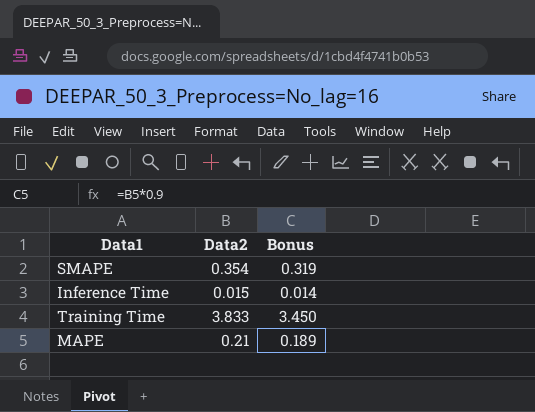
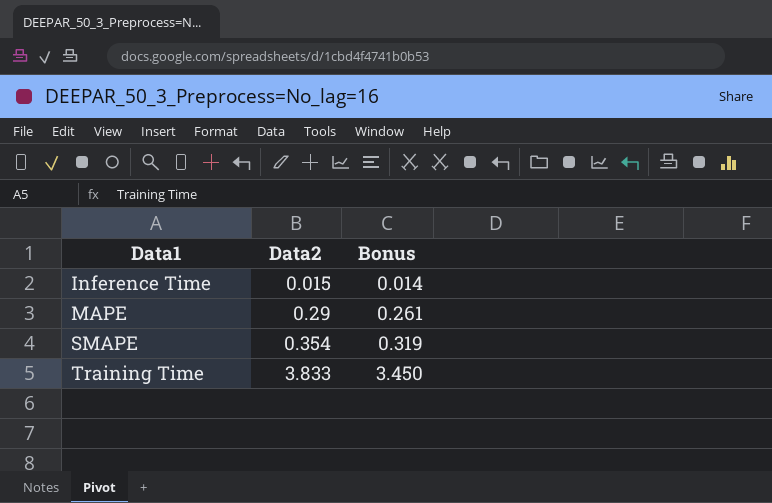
row order: none -> Data1 ascending
MAPE | Data2: 0.21 -> 0.29
MAPE | Bonus: 0.189 -> 0.261

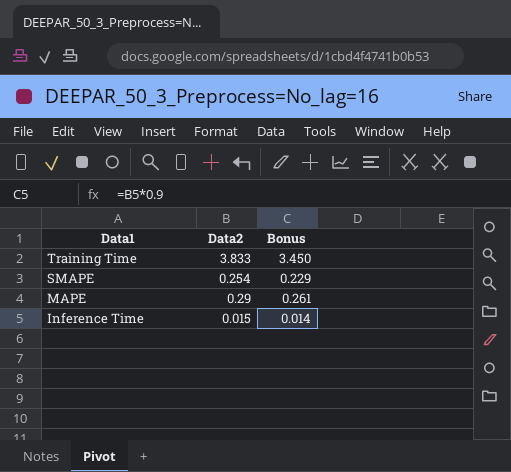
row order: Data1 ascending -> Data1 descending
SMAPE | Data2: 0.354 -> 0.254
SMAPE | Bonus: 0.319 -> 0.229

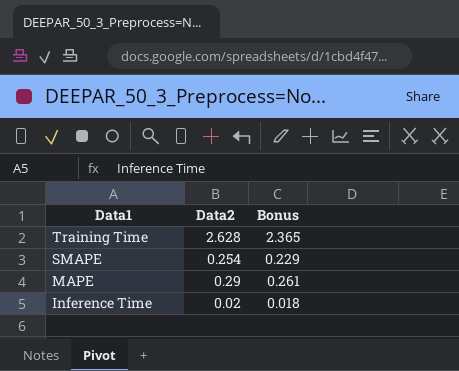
Training Time | Data2: 3.833 -> 2.628
Training Time | Bonus: 3.450 -> 2.365
Inference Time | Data2: 0.015 -> 0.02
Inference Time | Bonus: 0.014 -> 0.018

